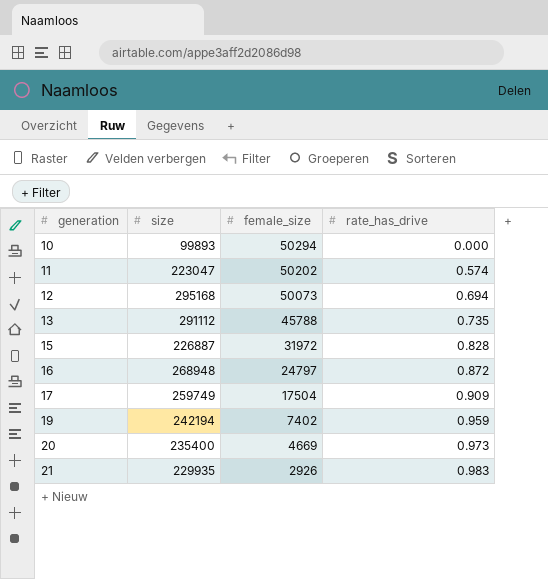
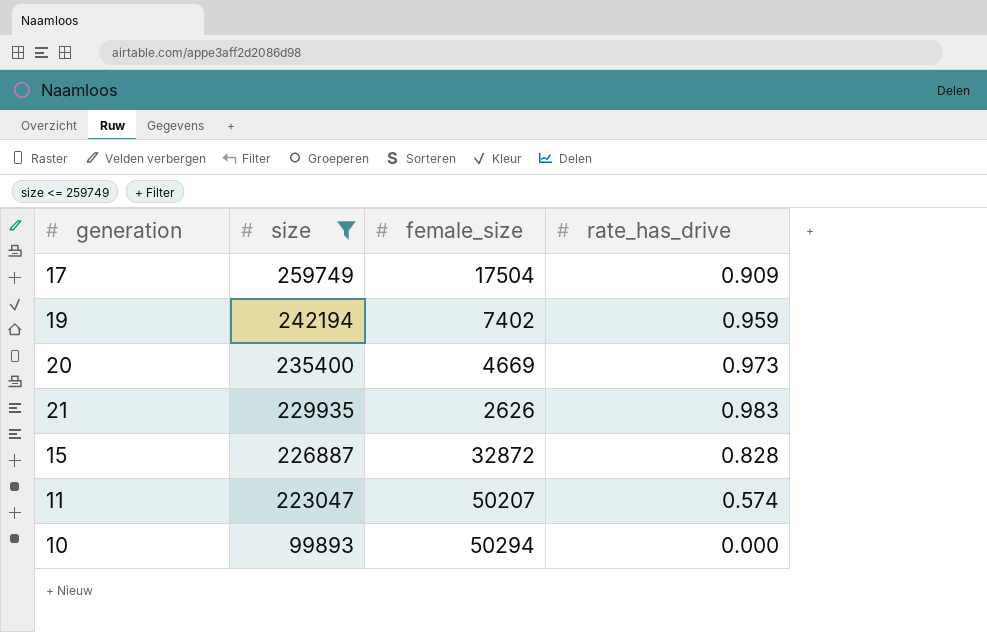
filter: none -> size <= 259749
row order: generation ascending -> size descending
21 | female_size: 2926 -> 2626
15 | female_size: 31972 -> 32872
11 | female_size: 50202 -> 50207

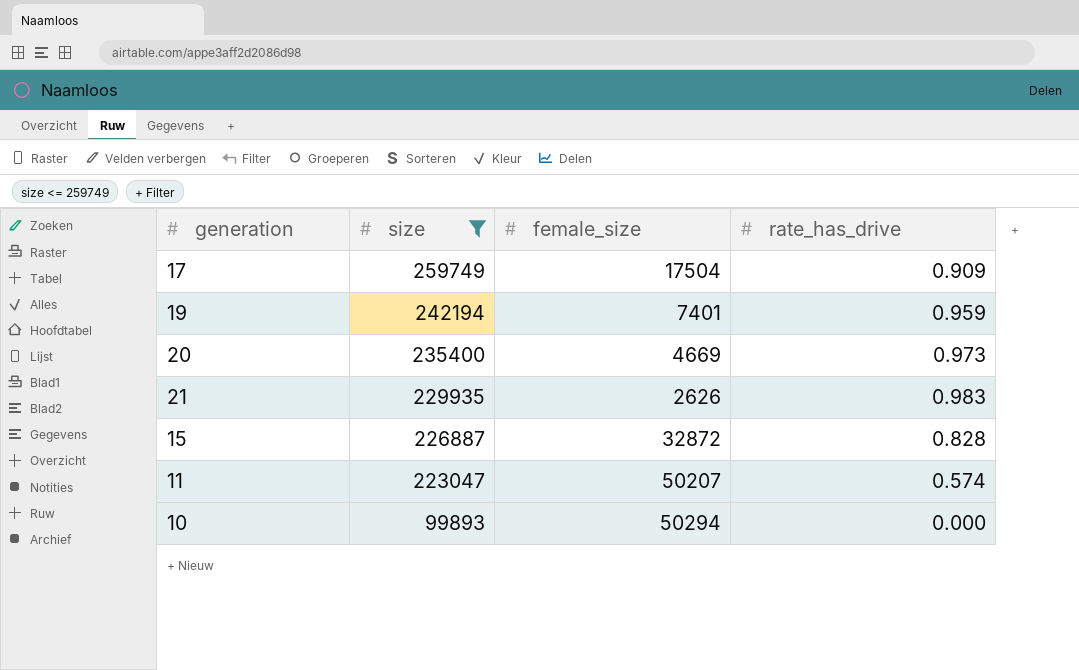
19 | female_size: 7402 -> 7401

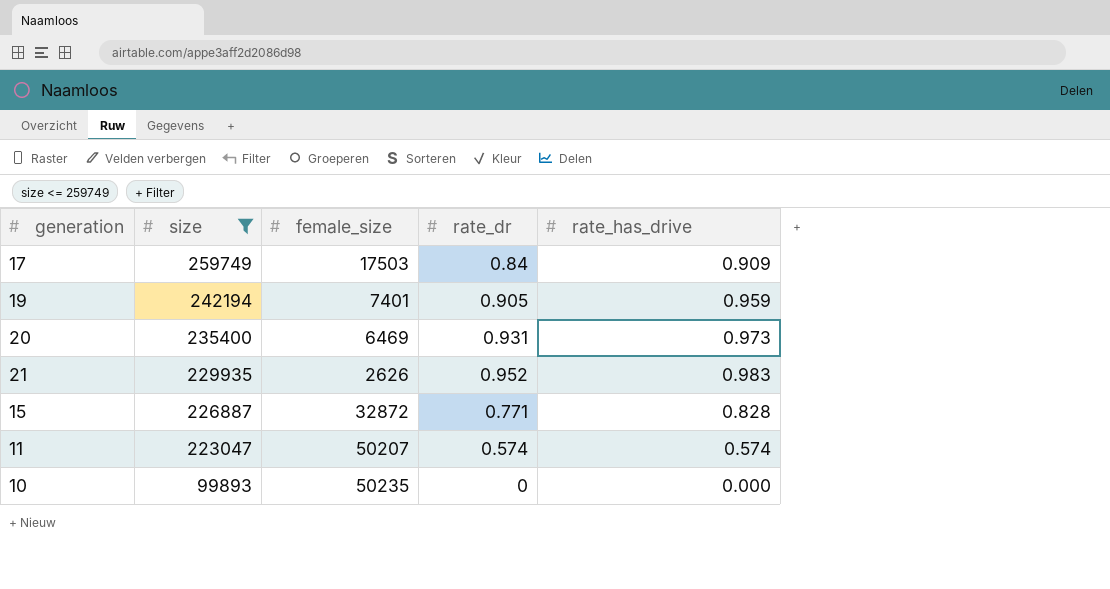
column rate_dr | position: none -> 4
17 | female_size: 17504 -> 17503
20 | female_size: 4669 -> 6469
10 | female_size: 50294 -> 50235

